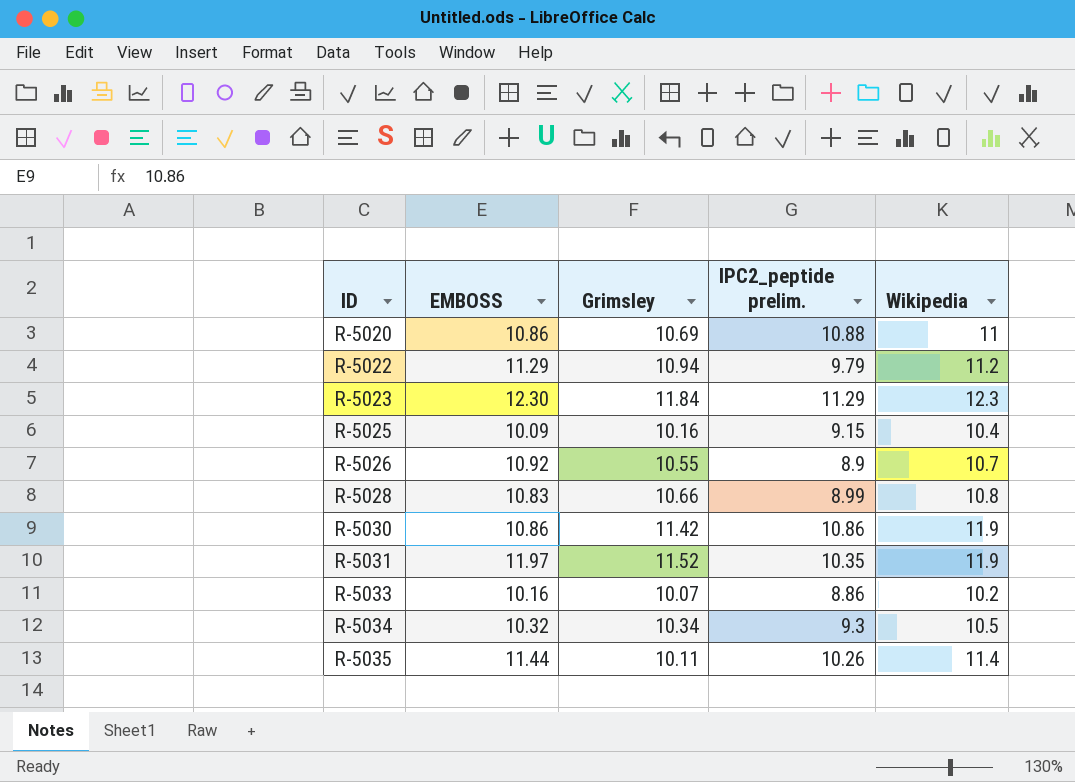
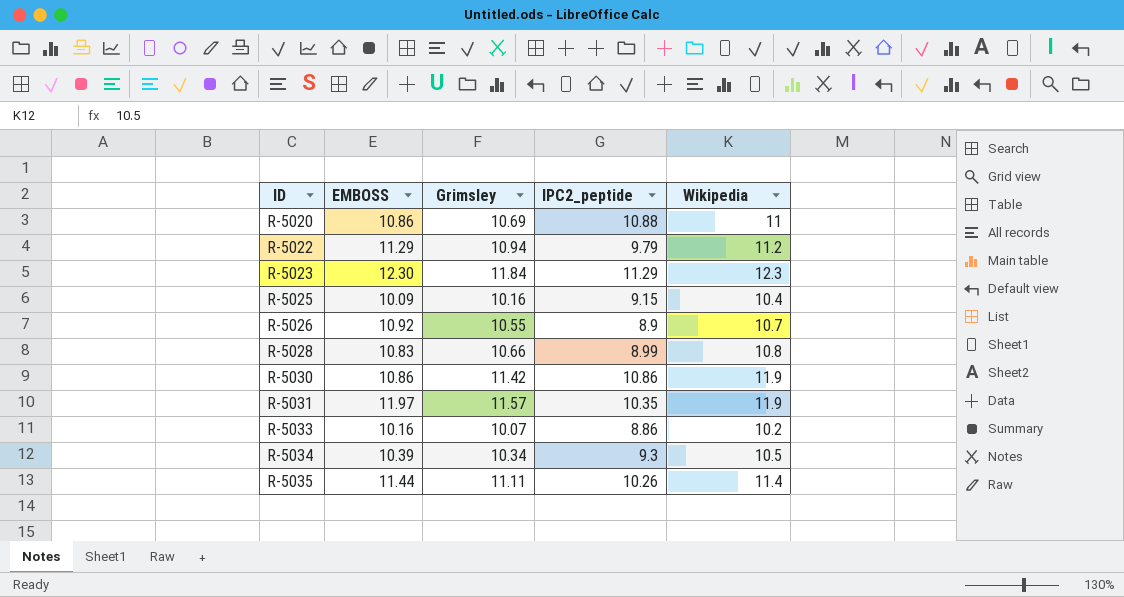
column name: IPC2_peptide prelim. -> IPC2_peptide
R-5031 | Grimsley: 11.52 -> 11.57
R-5034 | EMBOSS: 10.32 -> 10.39
R-5035 | Grimsley: 10.11 -> 11.11

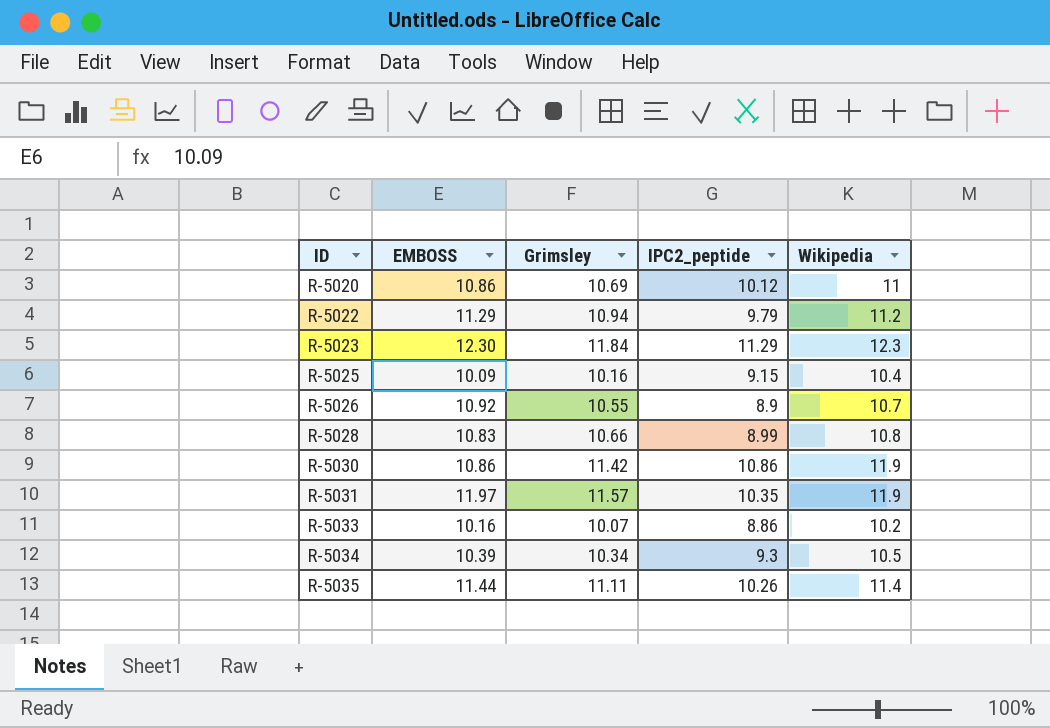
R-5020 | IPC2_peptide: 10.88 -> 10.12

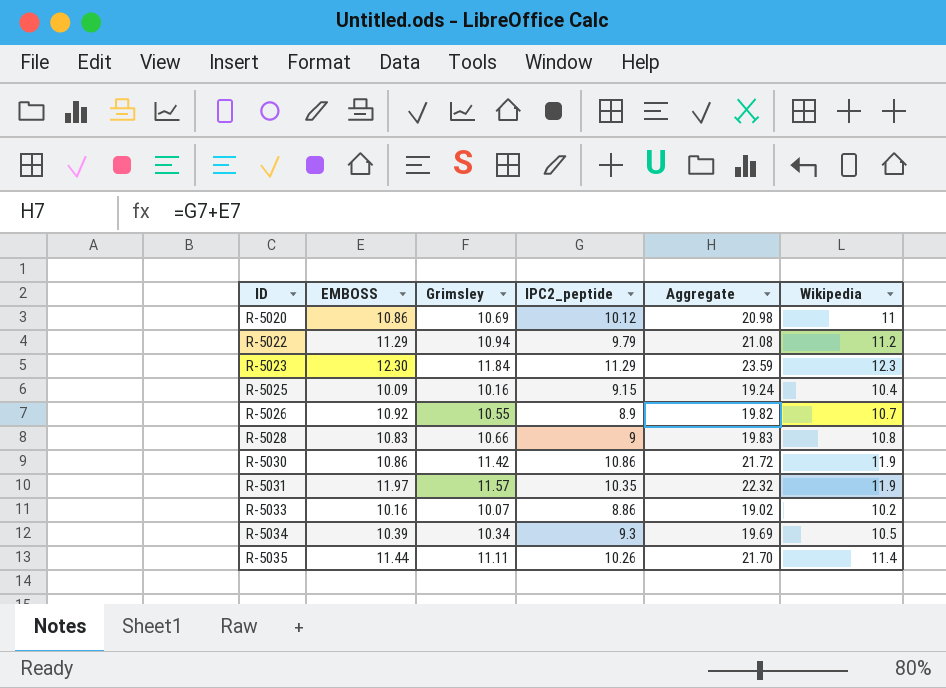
column Aggregate | formula: none -> [EMBOSS] + [IPC2_peptide]
R-5028 | IPC2_peptide: 8.99 -> 9

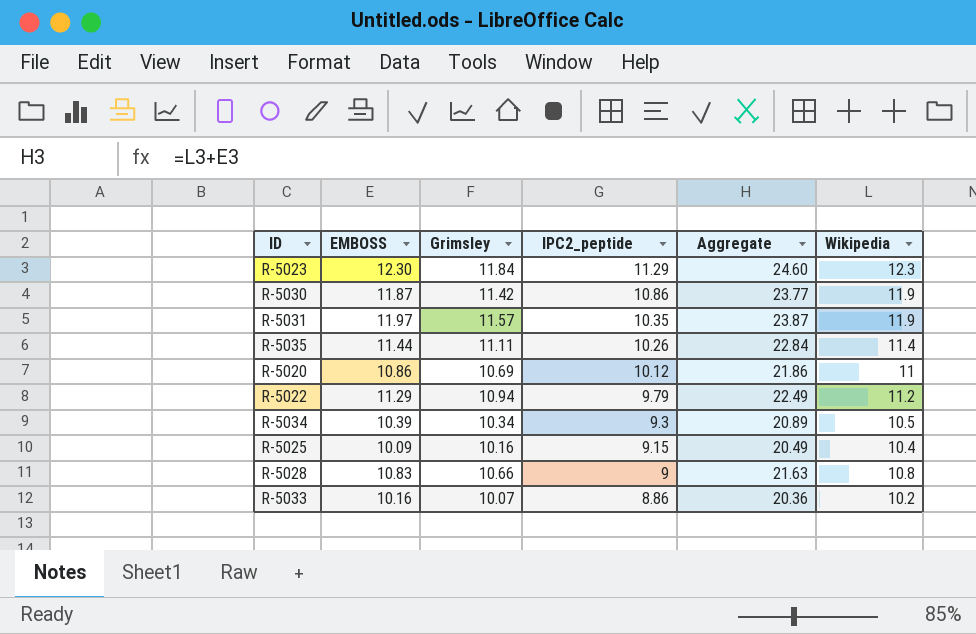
row order: ID ascending -> IPC2_peptide descending
column Aggregate | formula: [EMBOSS] + [IPC2_peptide] -> [EMBOSS] + [Wikipedia]
row R-5026: 10.92 | 10.55 | 8.9 | 19.82 | 10.7 -> none
R-5030 | EMBOSS: 10.86 -> 11.87

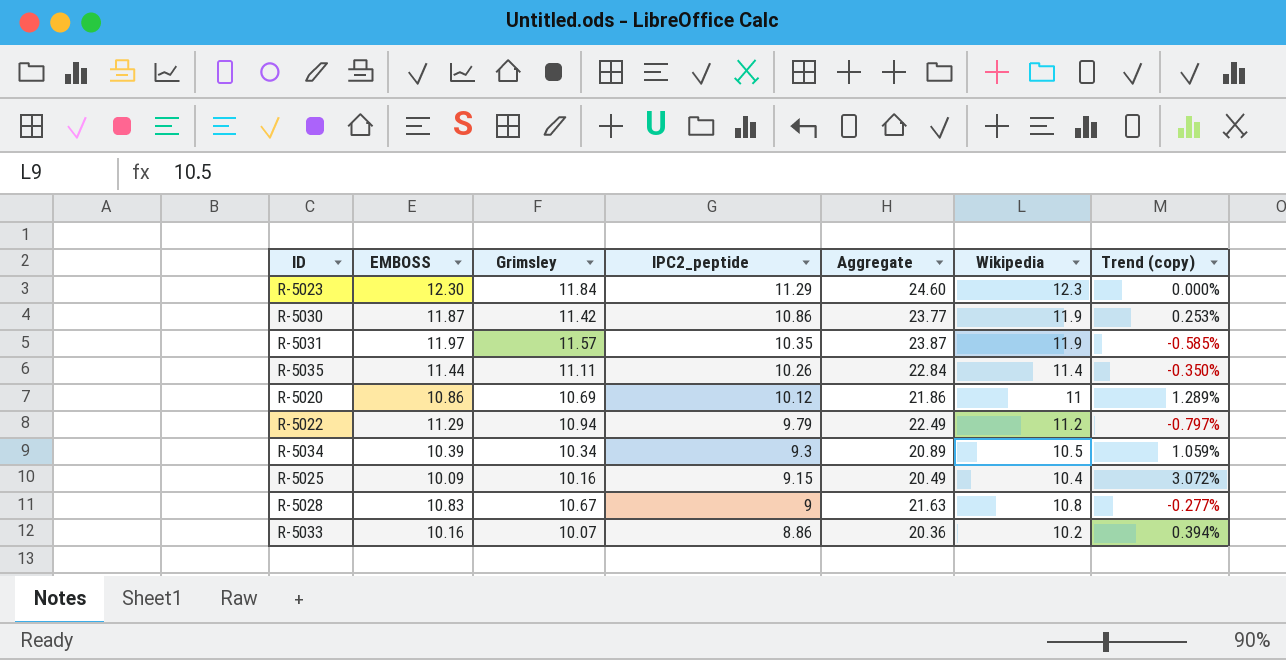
column Trend (copy) | formula: none -> ([Wikipedia] - [EMBOSS]) / [EMBOSS]
R-5028 | Grimsley: 10.66 -> 10.67

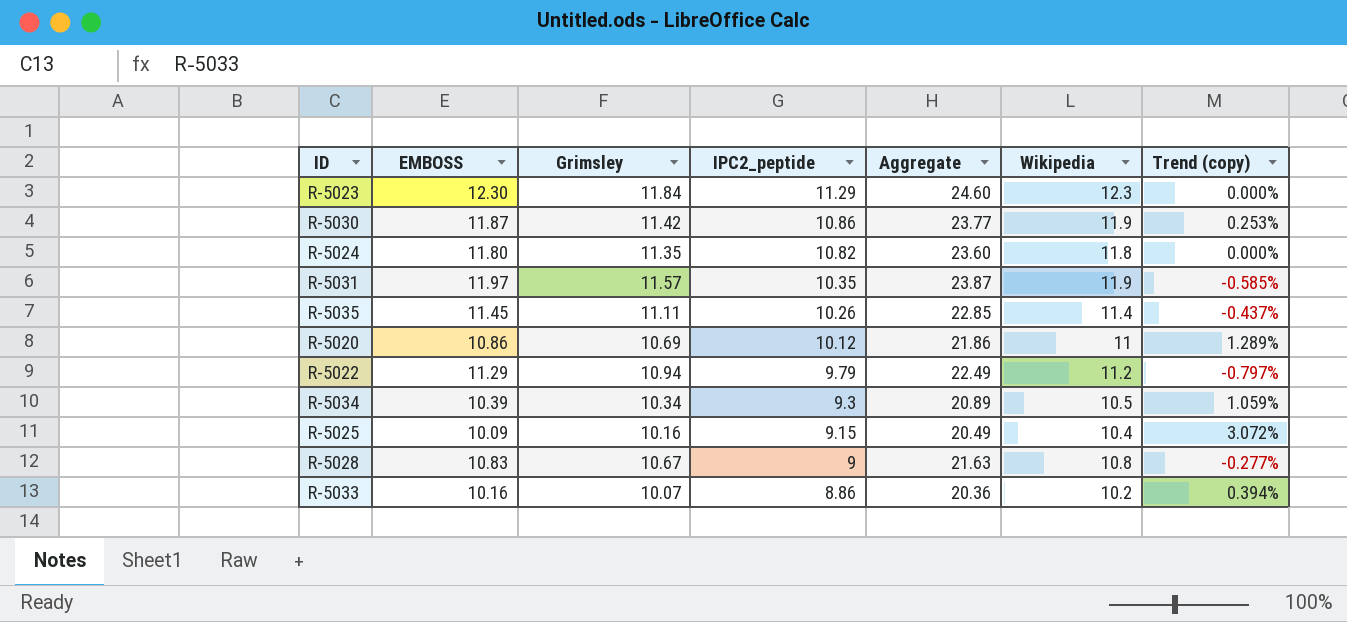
row R-5024: none -> 11.80 | 11.35 | 10.82 | 23.60 | 11.8 | 0.000%
R-5035 | EMBOSS: 11.44 -> 11.45
R-5035 | Aggregate: 22.84 -> 22.85
R-5035 | Trend (copy): -0.350% -> -0.437%

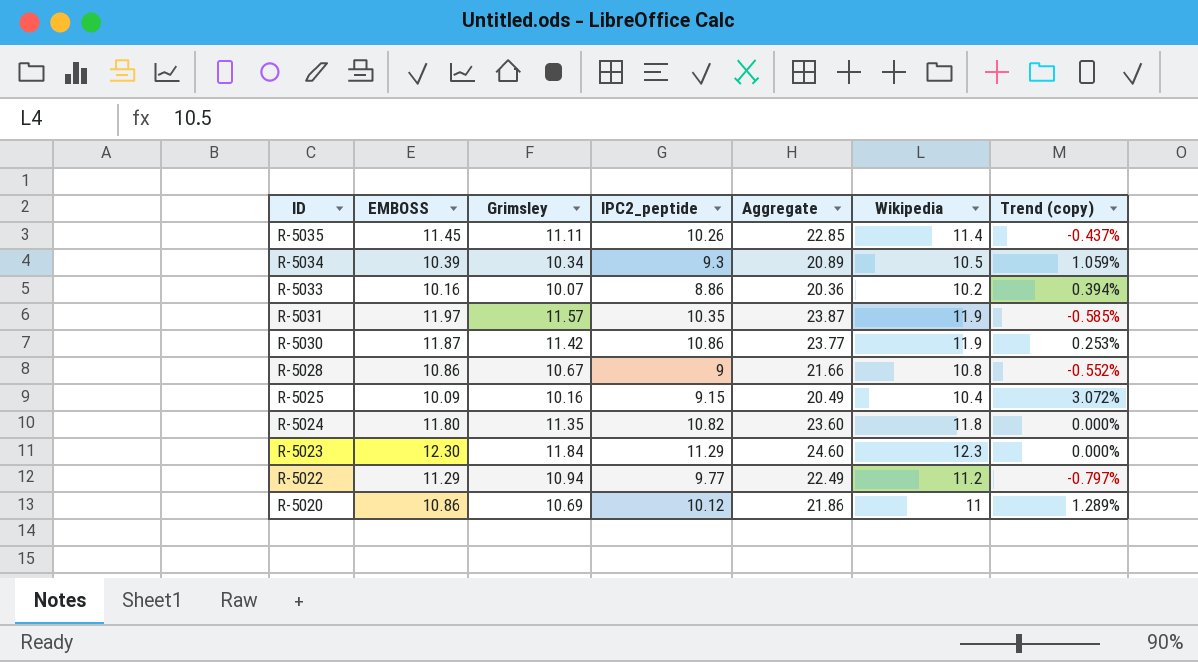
row order: IPC2_peptide descending -> ID descending
R-5028 | EMBOSS: 10.83 -> 10.86
R-5028 | Aggregate: 21.63 -> 21.66
R-5028 | Trend (copy): -0.277% -> -0.552%
R-5022 | IPC2_peptide: 9.79 -> 9.77

